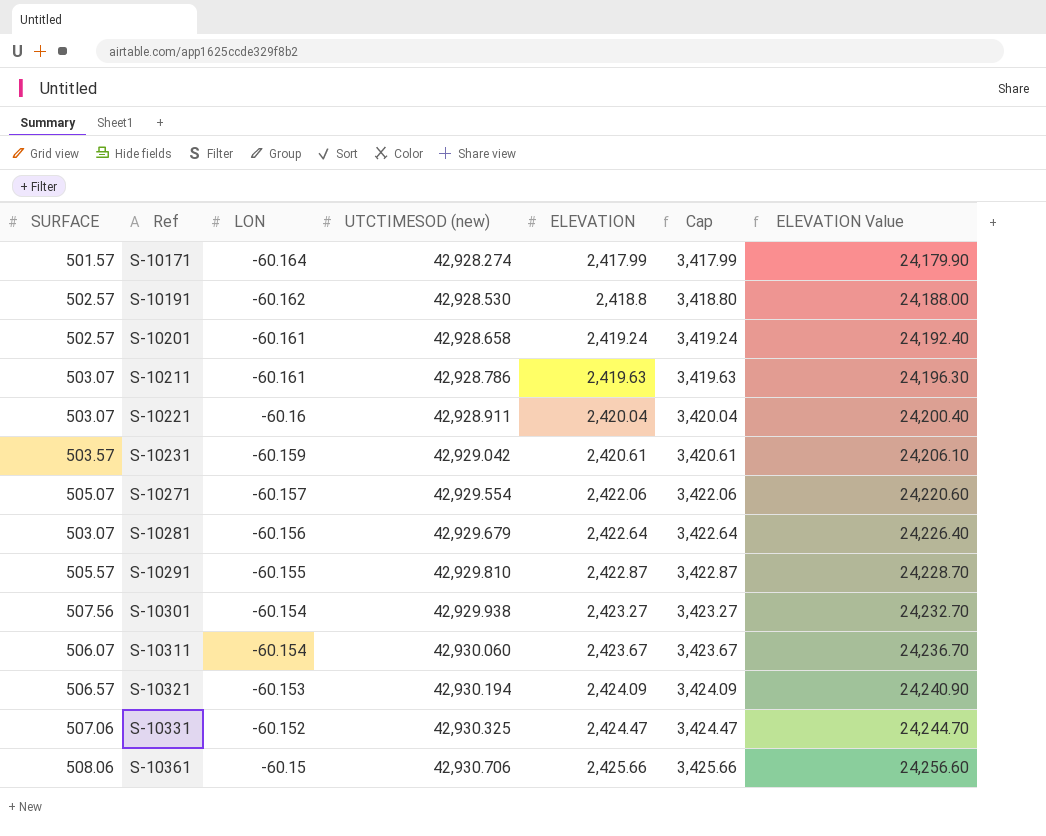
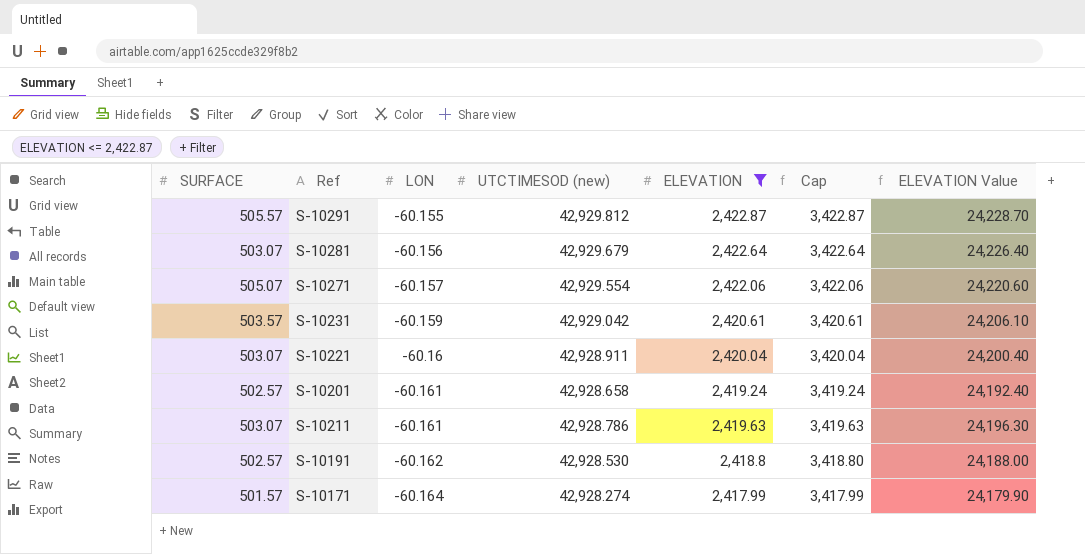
filter: none -> ELEVATION <= 2,422.87
row order: Ref ascending -> LON descending
S-10291 | UTCTIMESOD (new): 42,929.810 -> 42,929.812

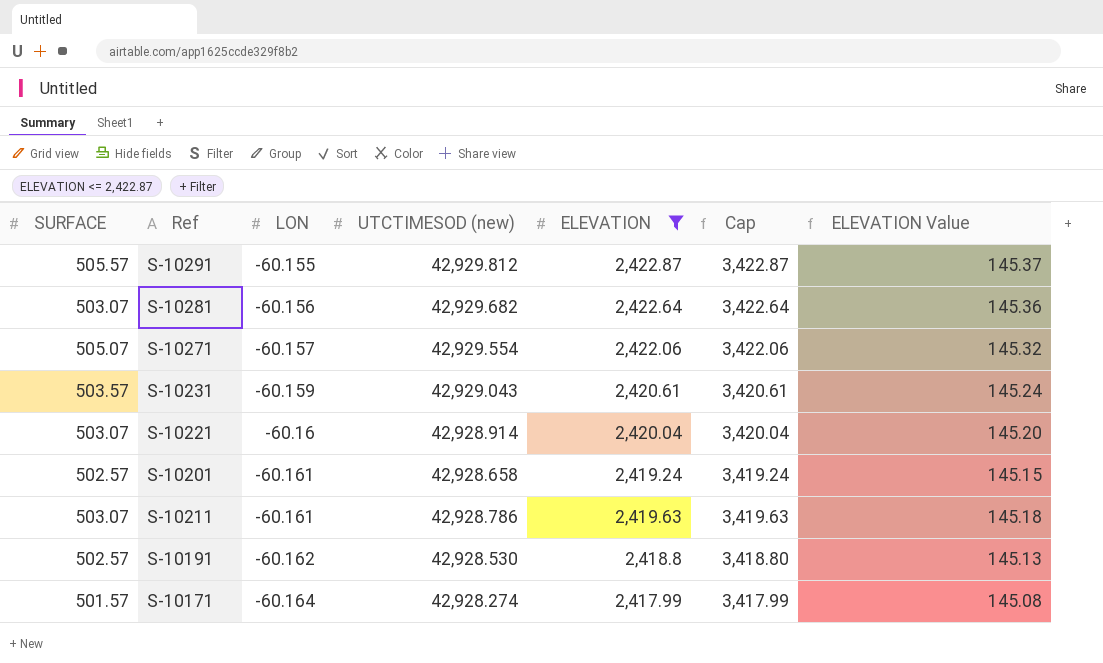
column ELEVATION Value | formula: [ELEVATION] * 10 -> [ELEVATION] * 0.06
S-10281 | UTCTIMESOD (new): 42,929.679 -> 42,929.682
S-10231 | UTCTIMESOD (new): 42,929.042 -> 42,929.043
S-10221 | UTCTIMESOD (new): 42,928.911 -> 42,928.914

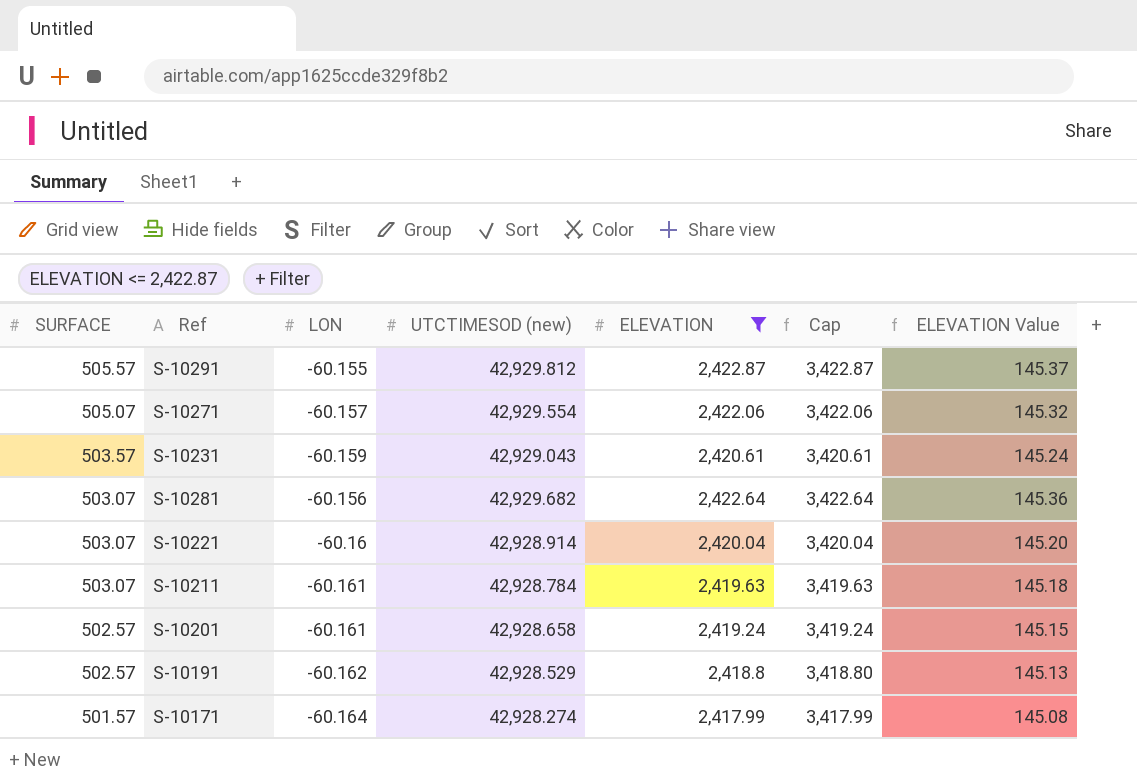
row order: LON descending -> SURFACE descending
S-10211 | UTCTIMESOD (new): 42,928.786 -> 42,928.784
S-10191 | UTCTIMESOD (new): 42,928.530 -> 42,928.529

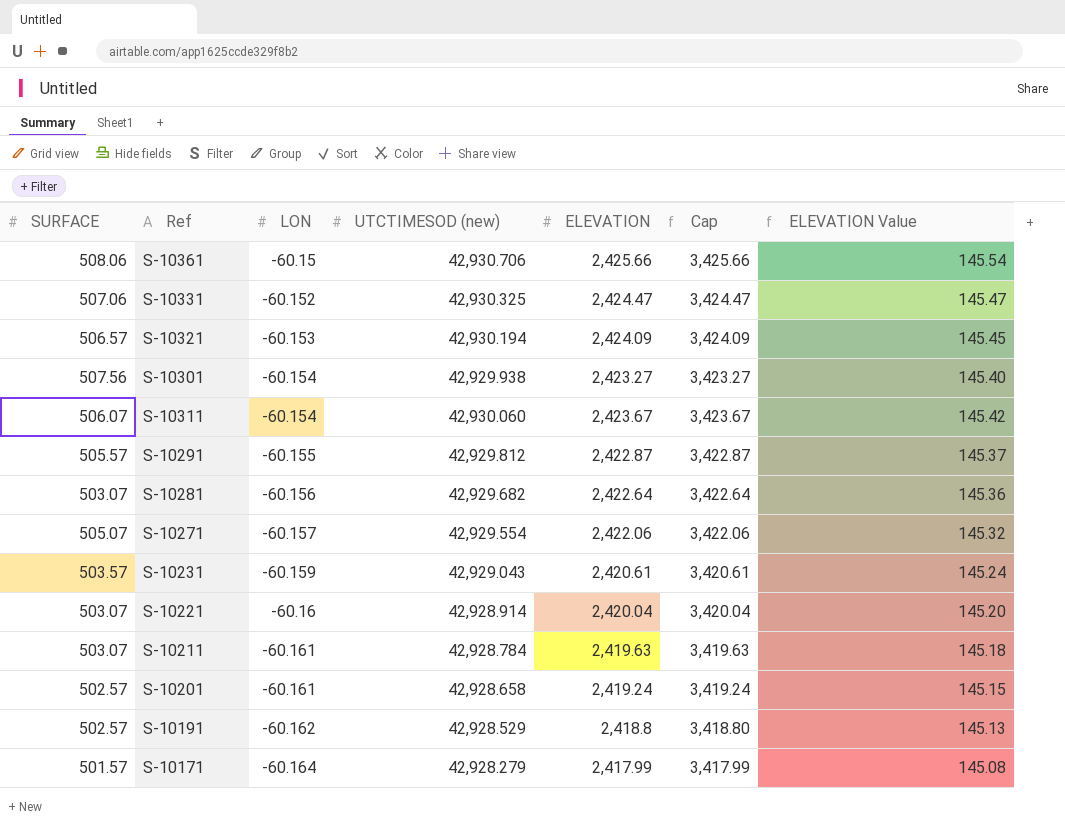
filter: ELEVATION <= 2,422.87 -> none
row order: SURFACE descending -> LON descending
S-10171 | UTCTIMESOD (new): 42,928.274 -> 42,928.279

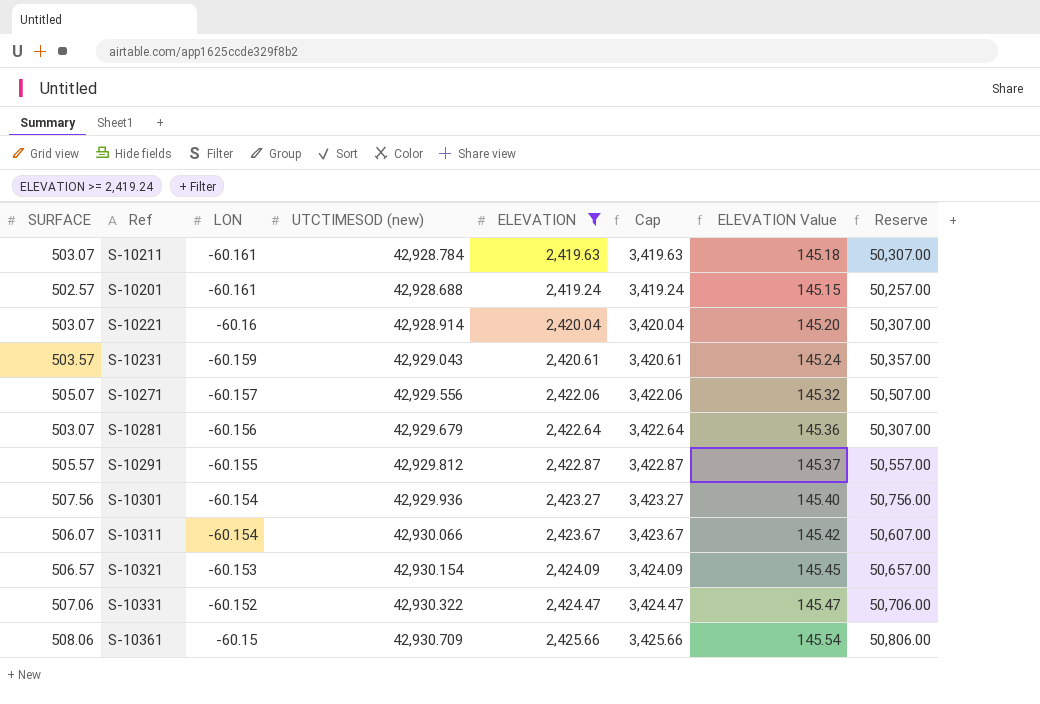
filter: none -> ELEVATION >= 2,419.24
row order: LON descending -> LON ascending
column Reserve | formula: none -> [SURFACE] * 100
S-10201 | UTCTIMESOD (new): 42,928.658 -> 42,928.688
S-10271 | UTCTIMESOD (new): 42,929.554 -> 42,929.556
S-10281 | UTCTIMESOD (new): 42,929.682 -> 42,929.679
S-10301 | UTCTIMESOD (new): 42,929.938 -> 42,929.936
S-10311 | UTCTIMESOD (new): 42,930.060 -> 42,930.066
S-10321 | UTCTIMESOD (new): 42,930.194 -> 42,930.154
S-10331 | UTCTIMESOD (new): 42,930.325 -> 42,930.322
S-10361 | UTCTIMESOD (new): 42,930.706 -> 42,930.709

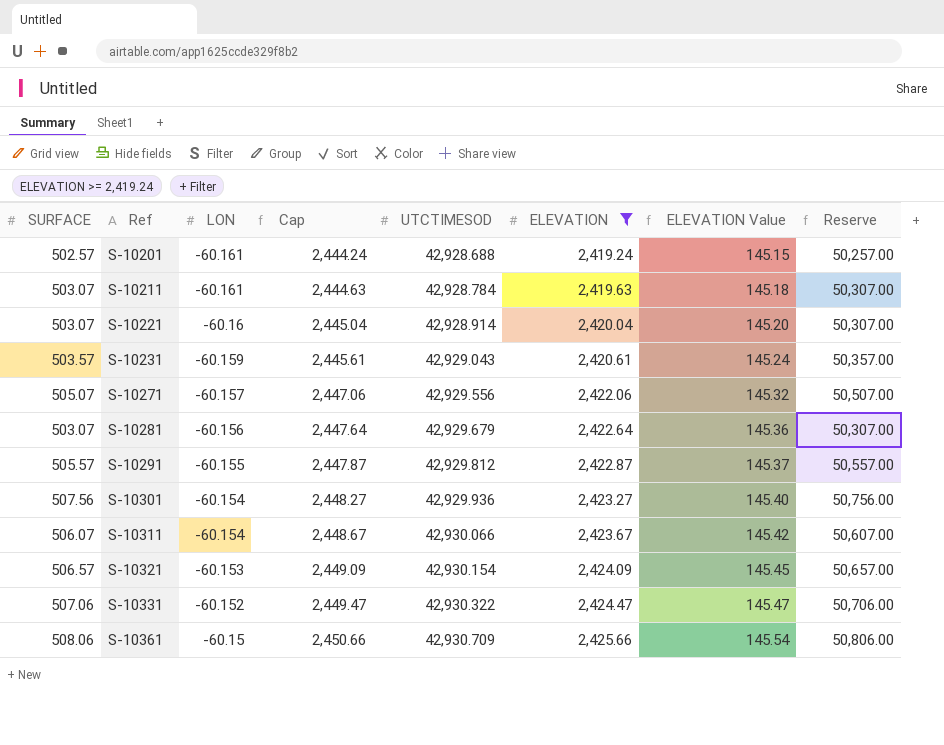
row order: LON ascending -> Ref ascending
column Cap | formula: [ELEVATION] + 1000 -> [ELEVATION] + 25
column Cap | position: 6 -> 4
column name: UTCTIMESOD (new) -> UTCTIMESOD

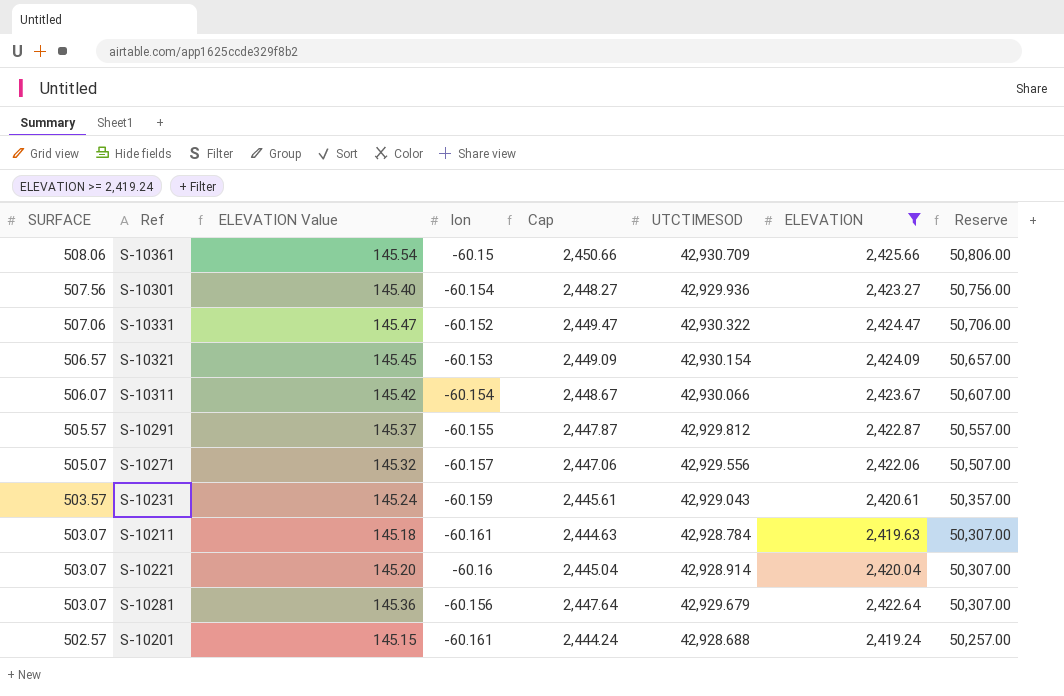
row order: Ref ascending -> SURFACE descending
column ELEVATION Value | position: 7 -> 3
column name: LON -> lon

